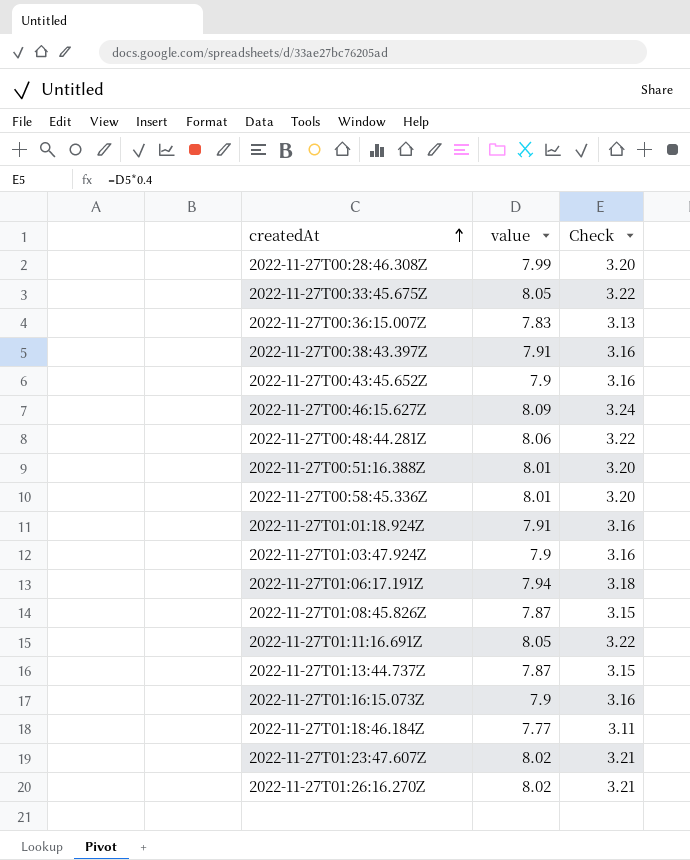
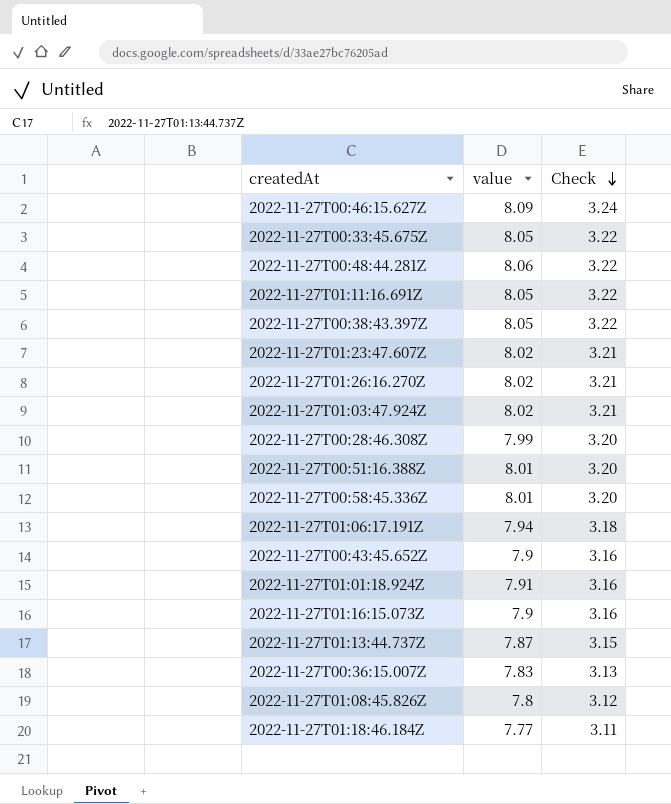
row order: createdAt ascending -> Check descending
2022-11-27T00:38:43.397Z | value: 7.91 -> 8.05
2022-11-27T00:38:43.397Z | Check: 3.16 -> 3.22
2022-11-27T01:03:47.924Z | value: 7.9 -> 8.02
2022-11-27T01:03:47.924Z | Check: 3.16 -> 3.21
2022-11-27T01:08:45.826Z | value: 7.87 -> 7.8
2022-11-27T01:08:45.826Z | Check: 3.15 -> 3.12

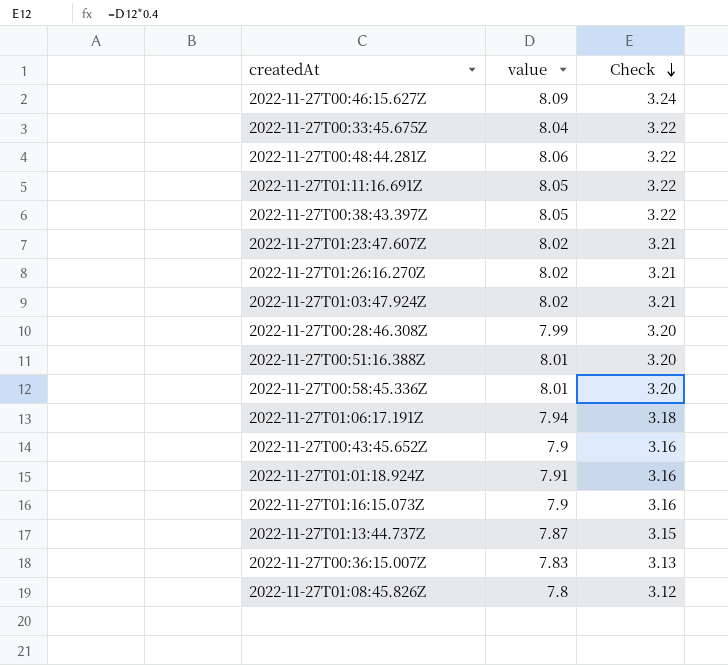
row 2022-11-27T01:18:46.184Z: 7.77 | 3.11 -> none
2022-11-27T00:33:45.675Z | value: 8.05 -> 8.04

